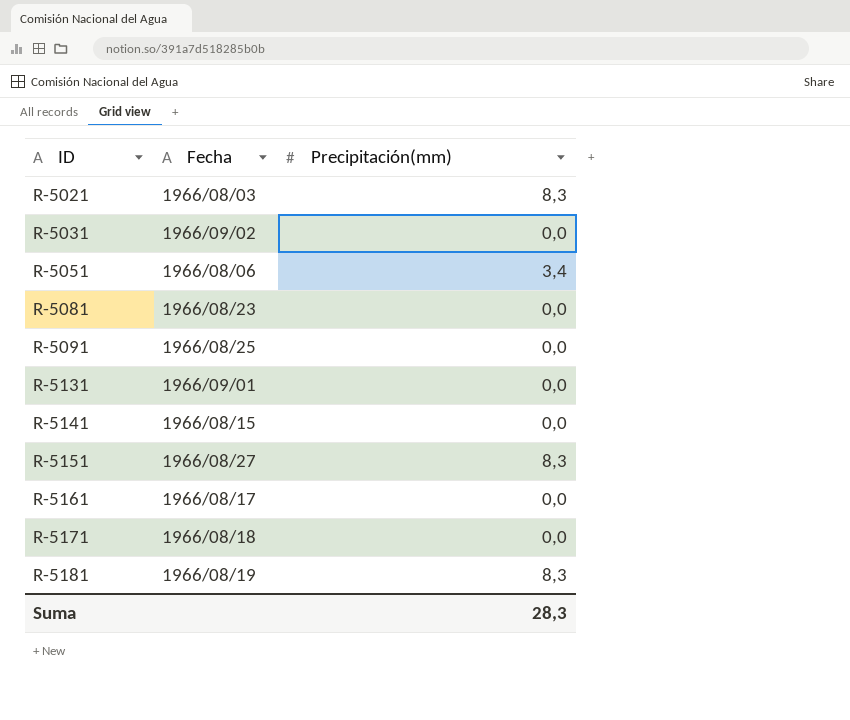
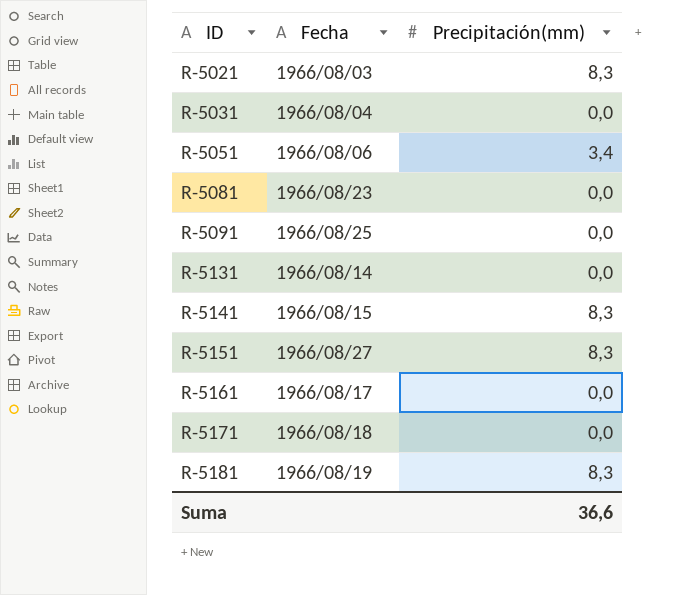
R-5031 | Fecha: 1966/09/02 -> 1966/08/04
R-5131 | Fecha: 1966/09/01 -> 1966/08/14
R-5141 | Precipitación(mm): 0,0 -> 8,3
Suma | Precipitación(mm): 28,3 -> 36,6

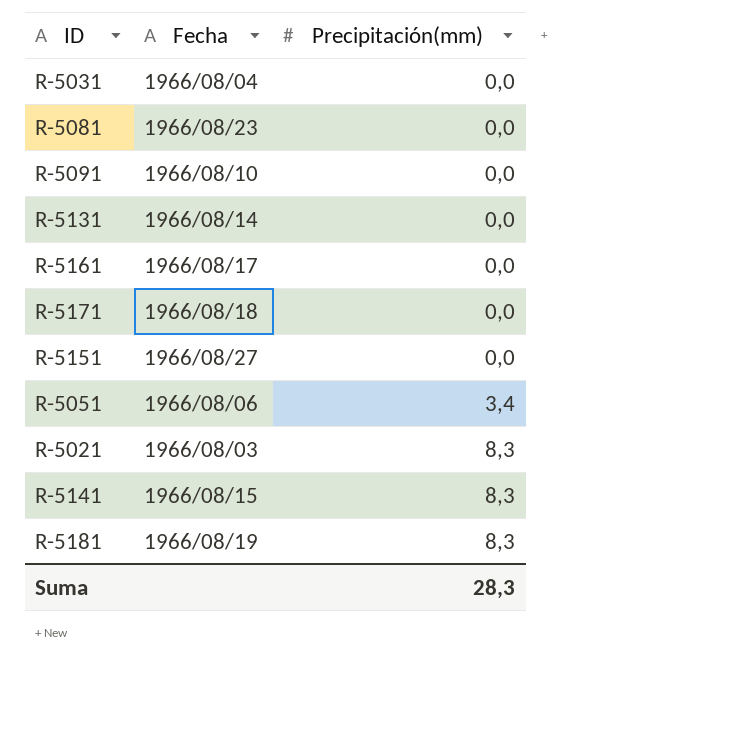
row order: ID ascending -> Precipitación(mm) ascending
R-5091 | Fecha: 1966/08/25 -> 1966/08/10
R-5151 | Precipitación(mm): 8,3 -> 0,0
Suma | Precipitación(mm): 36,6 -> 28,3

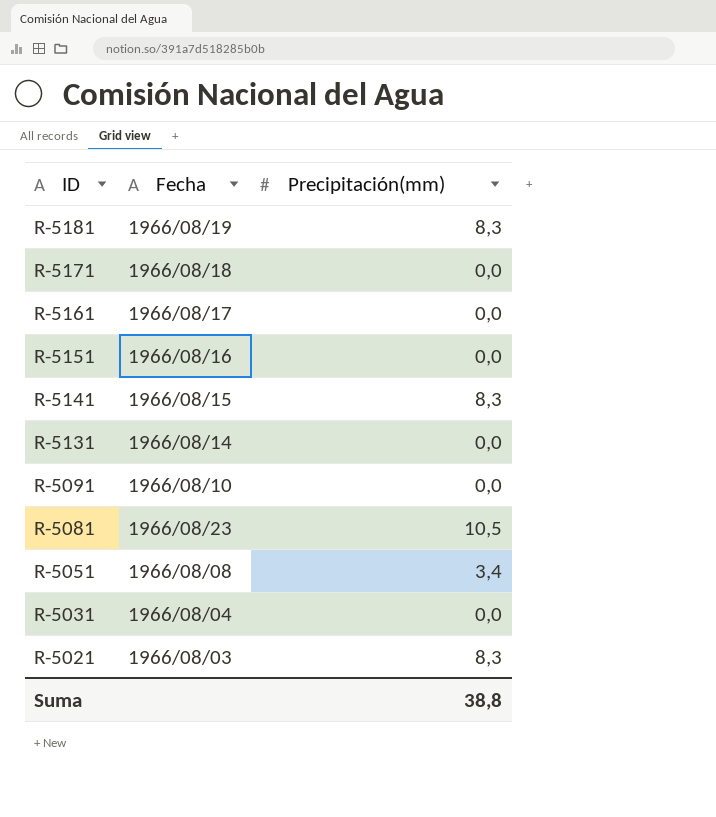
row order: Precipitación(mm) ascending -> ID descending
R-5151 | Fecha: 1966/08/27 -> 1966/08/16
R-5081 | Precipitación(mm): 0,0 -> 10,5
R-5051 | Fecha: 1966/08/06 -> 1966/08/08
Suma | Precipitación(mm): 28,3 -> 38,8

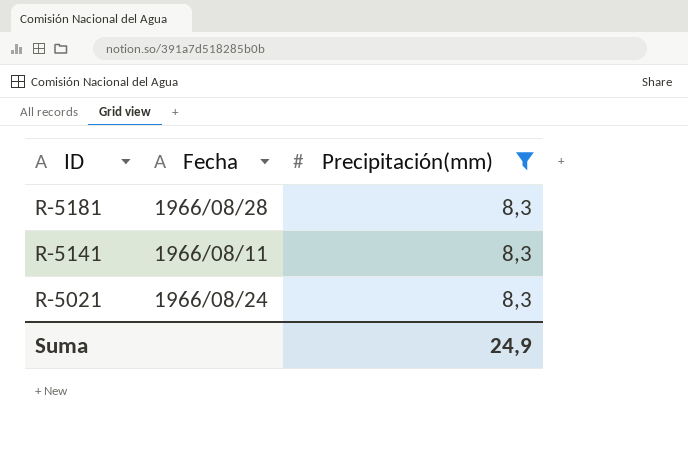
filter: none -> Precipitación(mm) = 8,3
R-5181 | Fecha: 1966/08/19 -> 1966/08/28
R-5141 | Fecha: 1966/08/15 -> 1966/08/11
R-5021 | Fecha: 1966/08/03 -> 1966/08/24
Suma | Precipitación(mm): 38,8 -> 24,9

